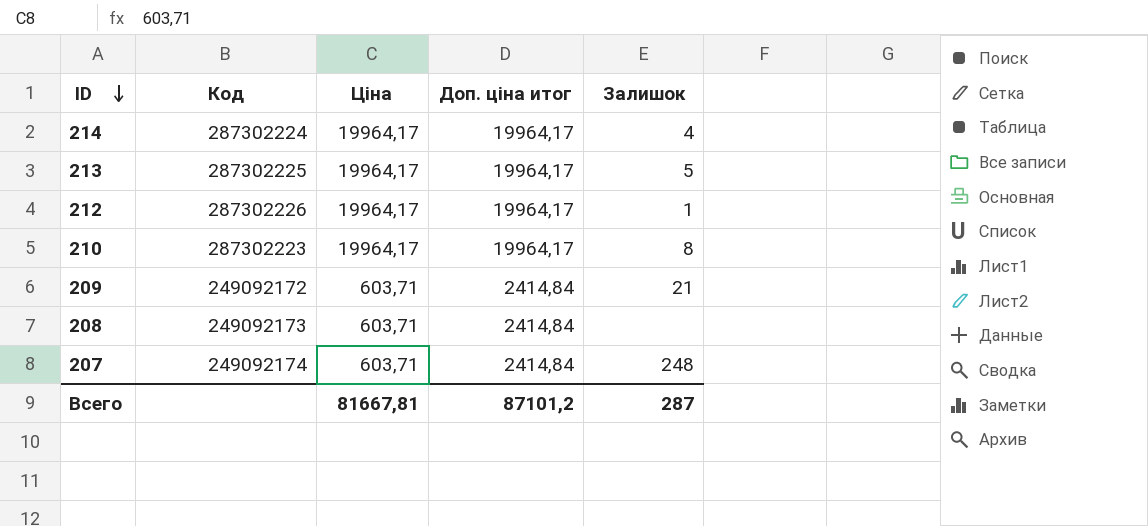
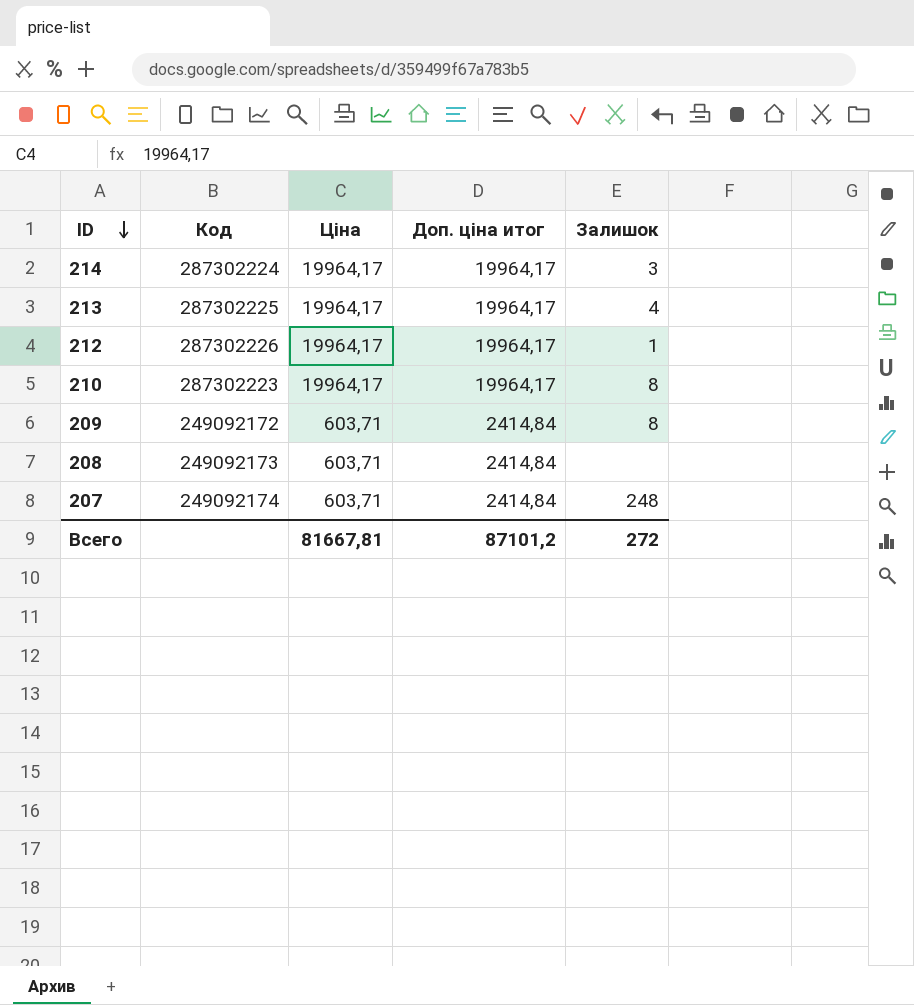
214 | Залишок: 4 -> 3
213 | Залишок: 5 -> 4
209 | Залишок: 21 -> 8
Всего | Залишок: 287 -> 272

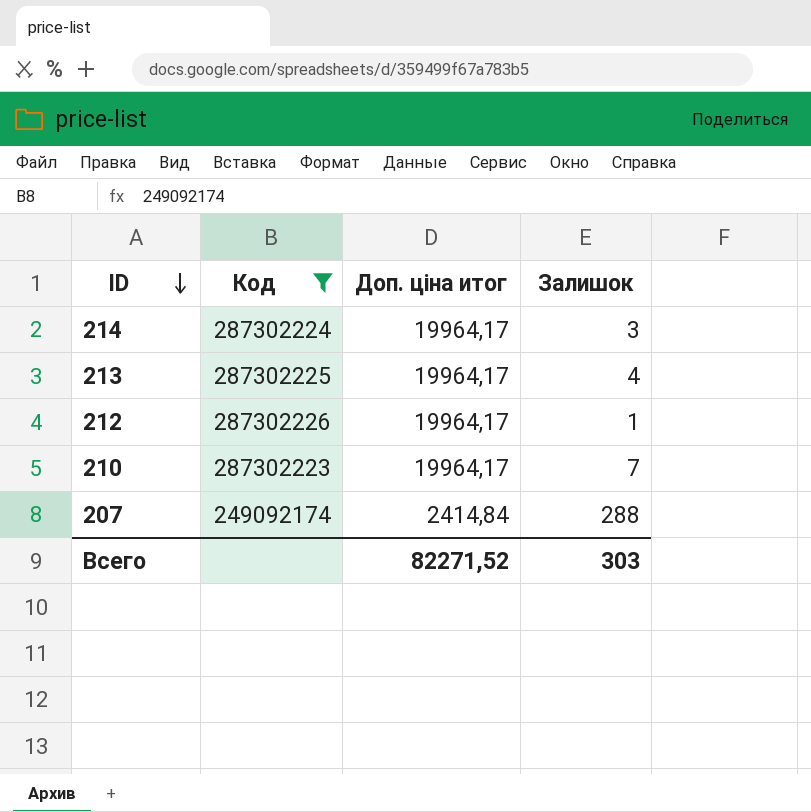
filter: none -> Код >= 249092174
column Ціна | position: 3 -> none
210 | Залишок: 8 -> 7
207 | Залишок: 248 -> 288
Всего | Доп. ціна итог: 87101,2 -> 82271,52
Всего | Залишок: 272 -> 303

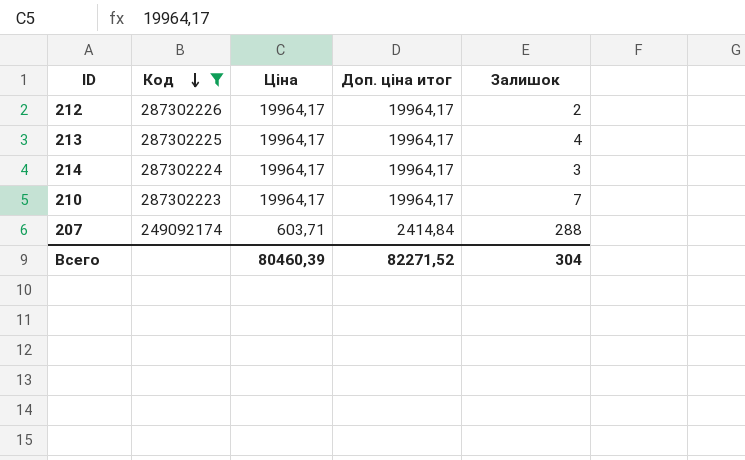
row order: ID descending -> Код descending
column Ціна | position: none -> 3
212 | Залишок: 1 -> 2
Всего | Залишок: 303 -> 304

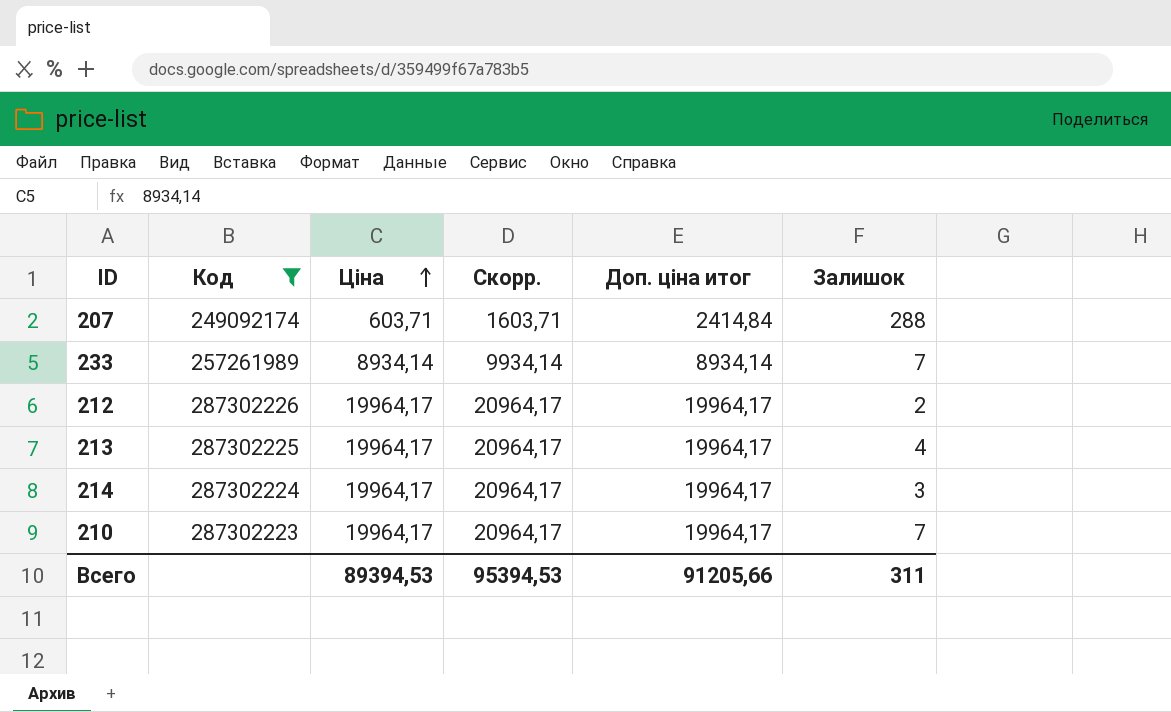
row order: Код descending -> Ціна ascending
column Скорр. | formula: none -> [Ціна] + 1000
row 233: none -> 257261989 | 8934,14 | 9934,14 | 8934,14 | 7
Всего | Ціна: 80460,39 -> 89394,53
Всего | Доп. ціна итог: 82271,52 -> 91205,66
Всего | Залишок: 304 -> 311

